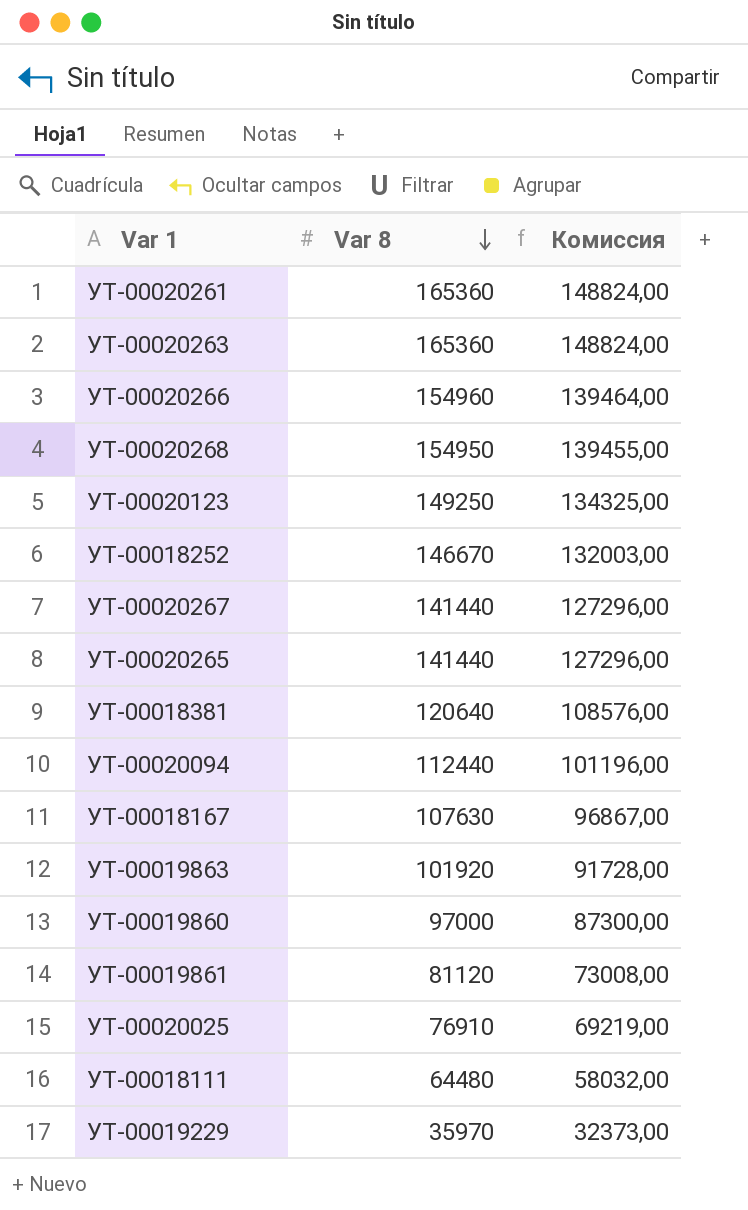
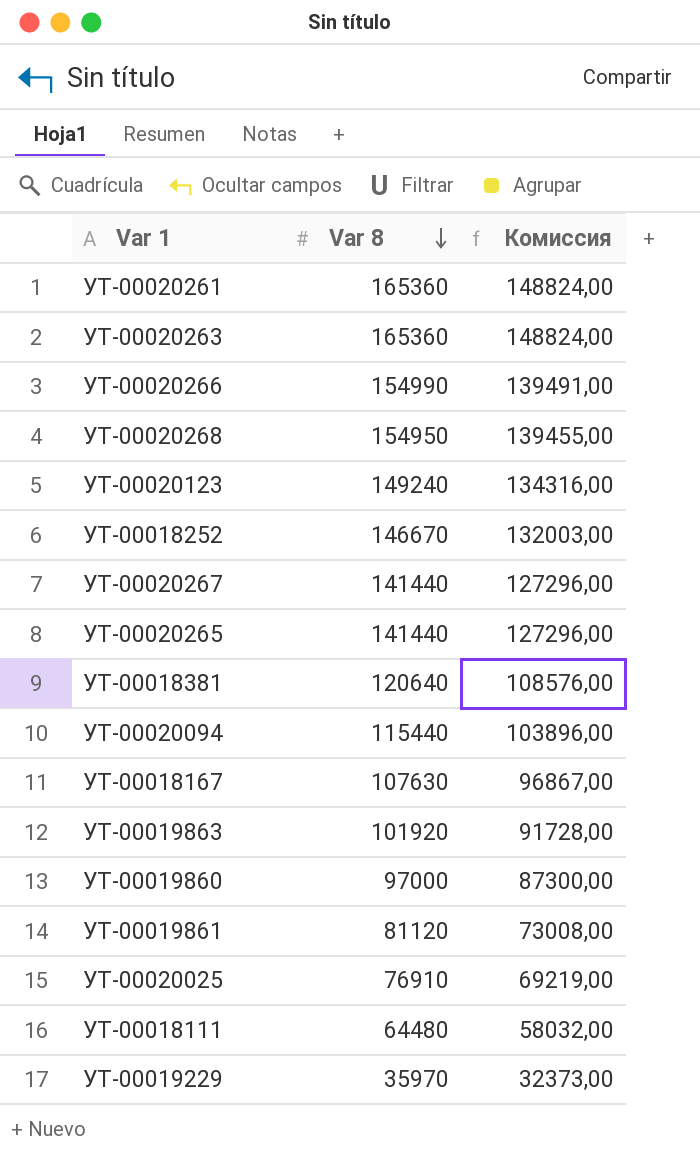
УТ-00020266 | Var 8: 154960 -> 154990
УТ-00020266 | Комиссия: 139464,00 -> 139491,00
УТ-00020123 | Var 8: 149250 -> 149240
УТ-00020123 | Комиссия: 134325,00 -> 134316,00
УТ-00020094 | Var 8: 112440 -> 115440
УТ-00020094 | Комиссия: 101196,00 -> 103896,00

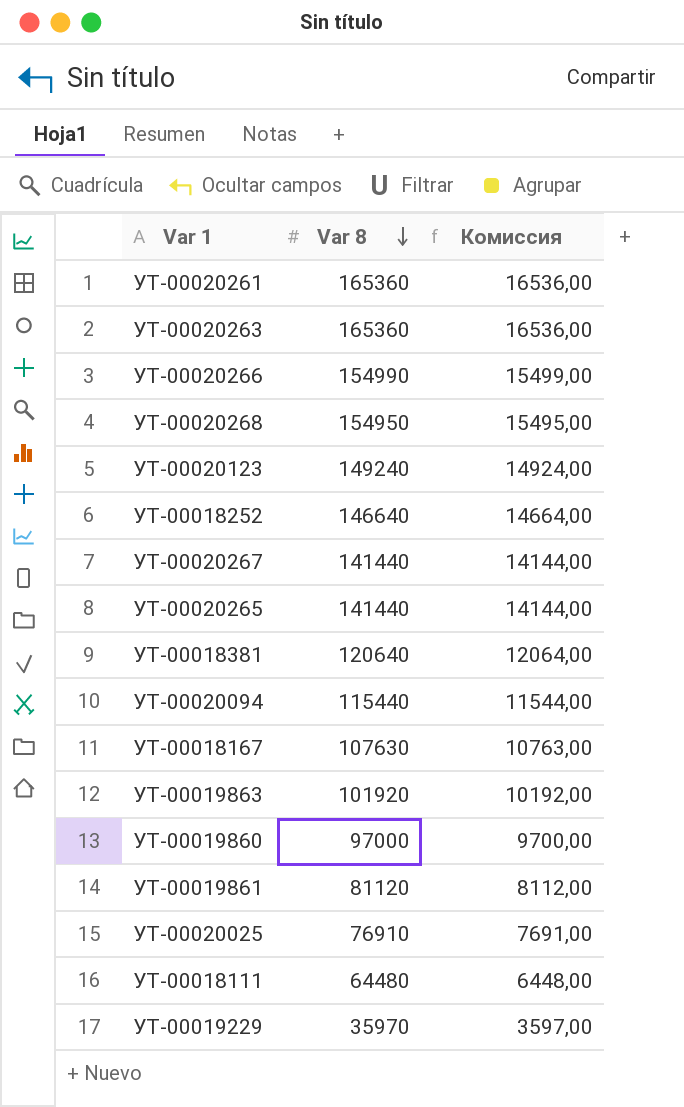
column Комиссия | formula: [Var 8] * 0,9 -> [Var 8] * 0,1
УТ-00018252 | Var 8: 146670 -> 146640

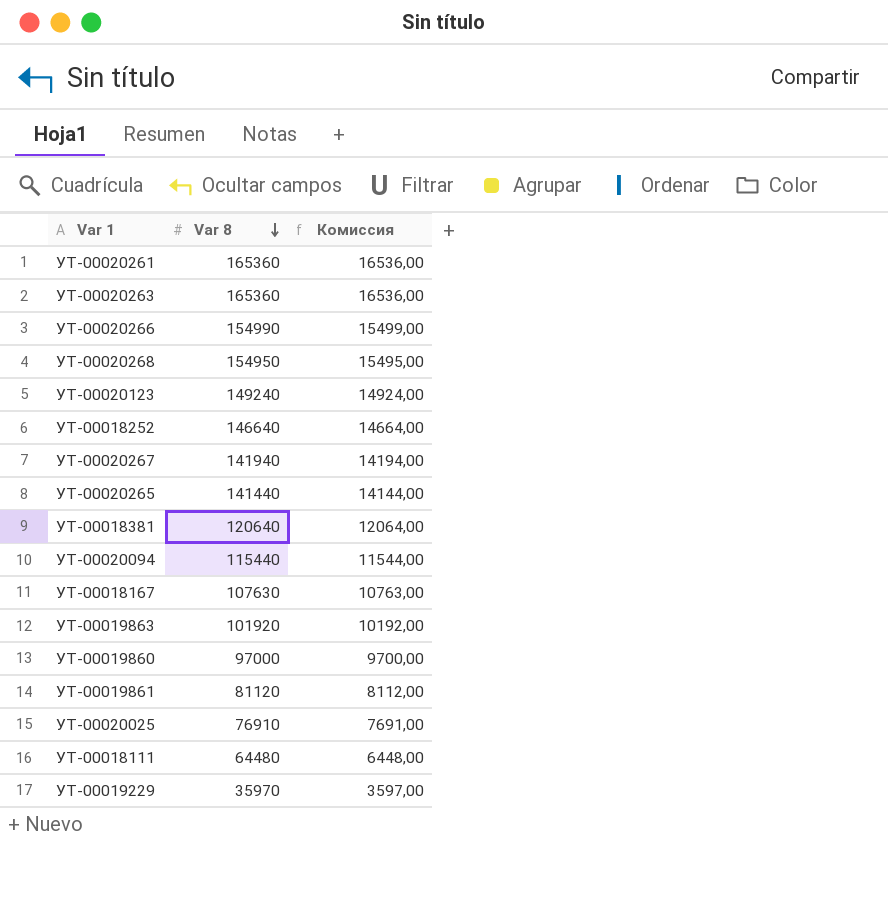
УТ-00020267 | Var 8: 141440 -> 141940
УТ-00020267 | Комиссия: 14144,00 -> 14194,00

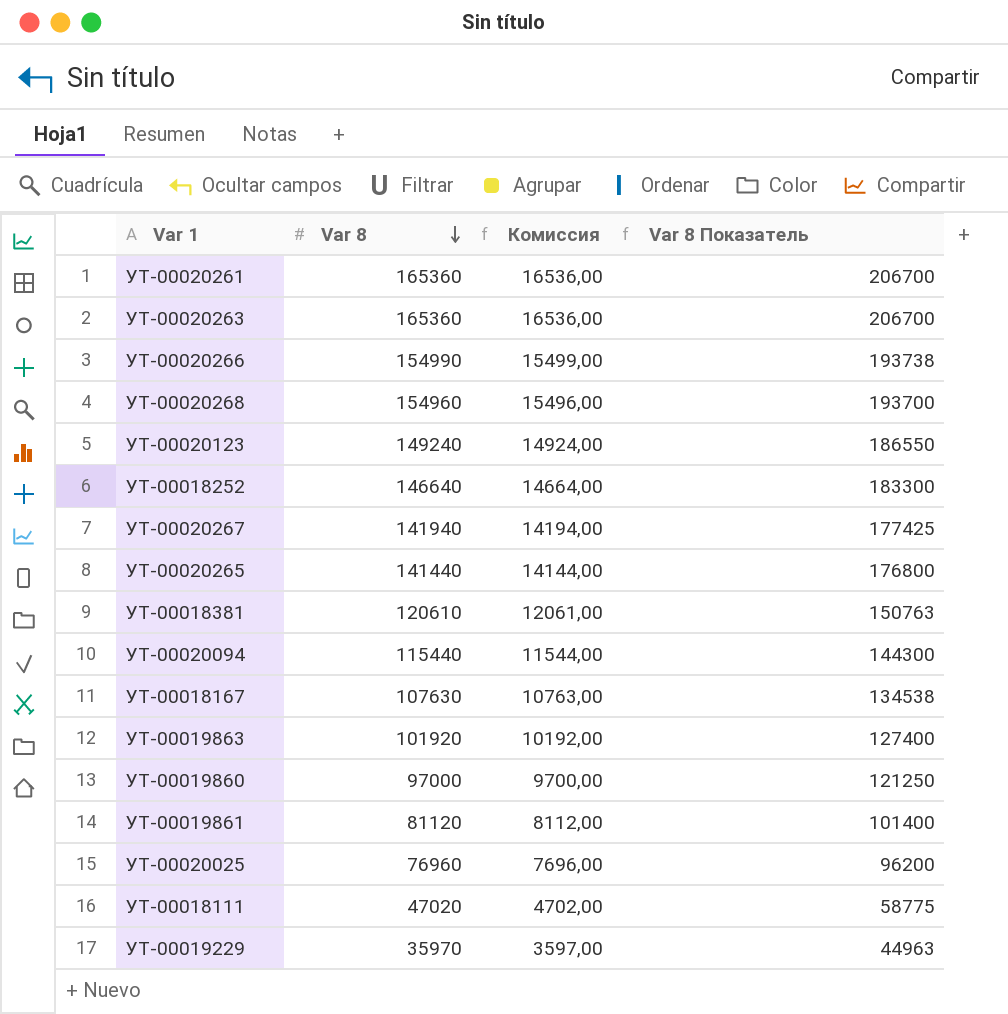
column Var 8 Показатель | formula: none -> [Var 8] * 1,25
УТ-00020268 | Var 8: 154950 -> 154960
УТ-00020268 | Комиссия: 15495,00 -> 15496,00
УТ-00018381 | Var 8: 120640 -> 120610
УТ-00018381 | Комиссия: 12064,00 -> 12061,00
УТ-00020025 | Var 8: 76910 -> 76960
УТ-00020025 | Комиссия: 7691,00 -> 7696,00
УТ-00018111 | Var 8: 64480 -> 47020
УТ-00018111 | Комиссия: 6448,00 -> 4702,00

